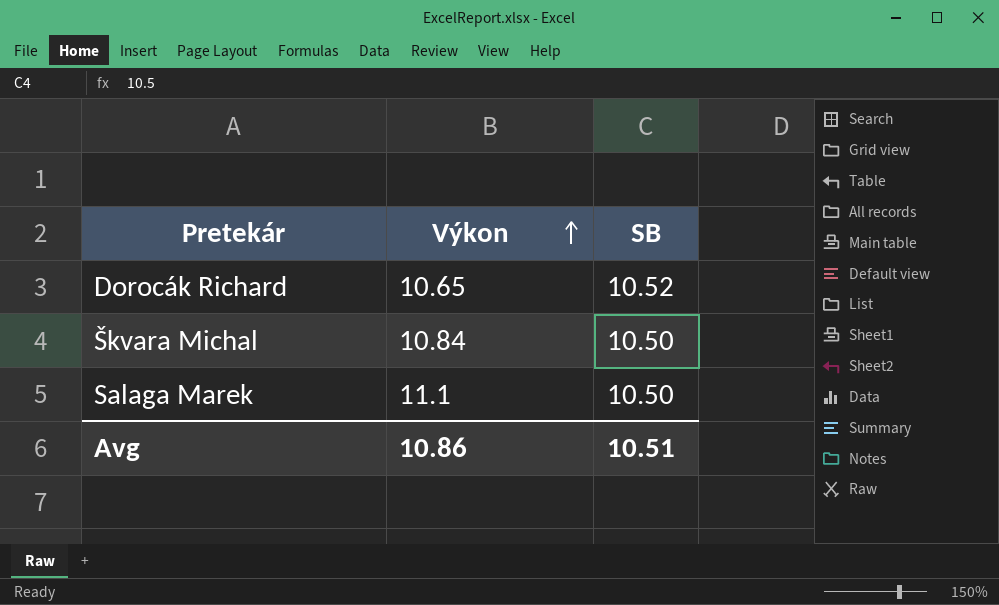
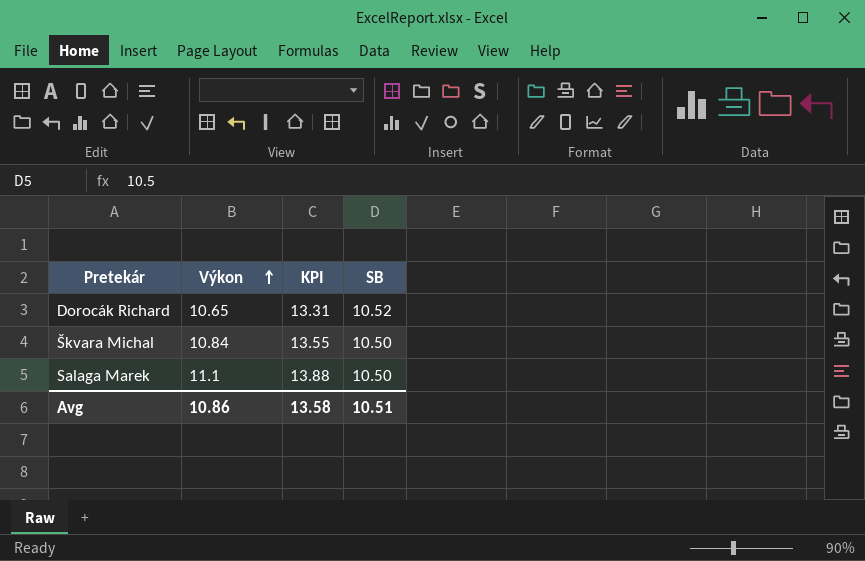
column KPI | formula: none -> [Výkon] * 1.25

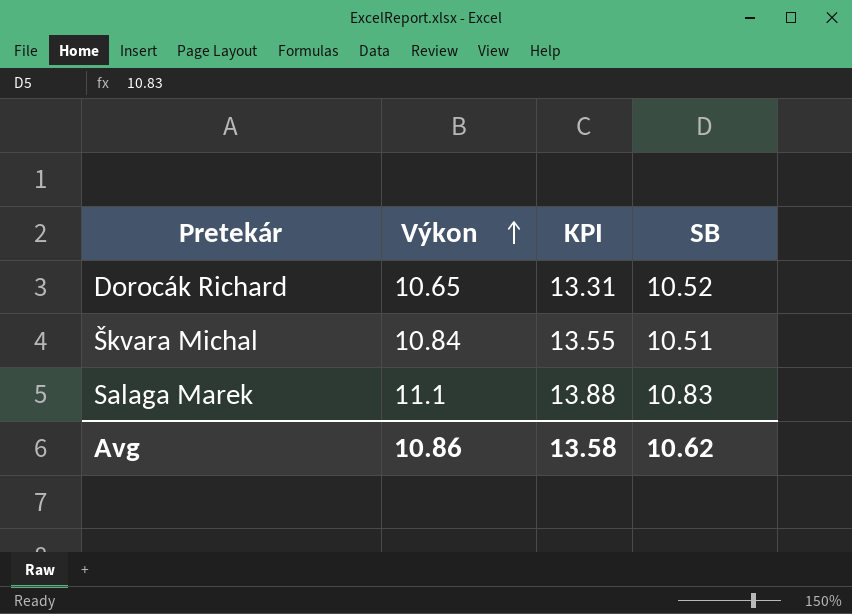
Škvara Michal | SB: 10.50 -> 10.51
Salaga Marek | SB: 10.50 -> 10.83
Avg | SB: 10.51 -> 10.62

